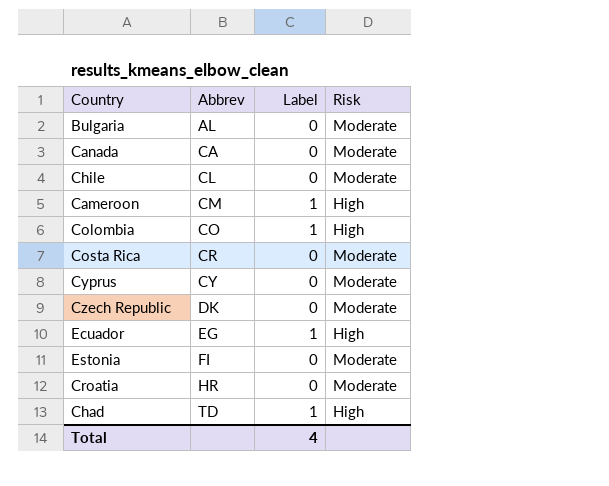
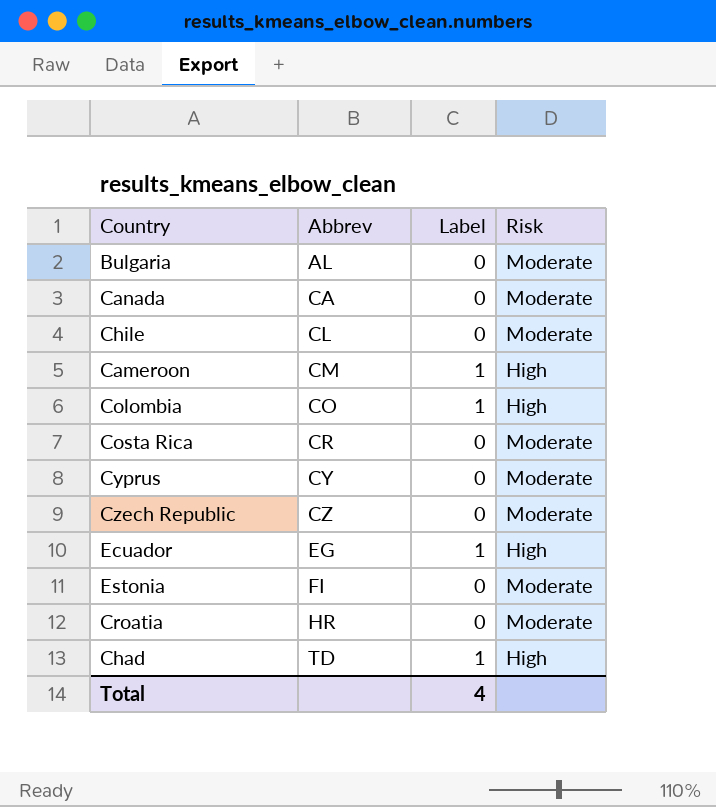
Czech Republic | Abbrev: DK -> CZ

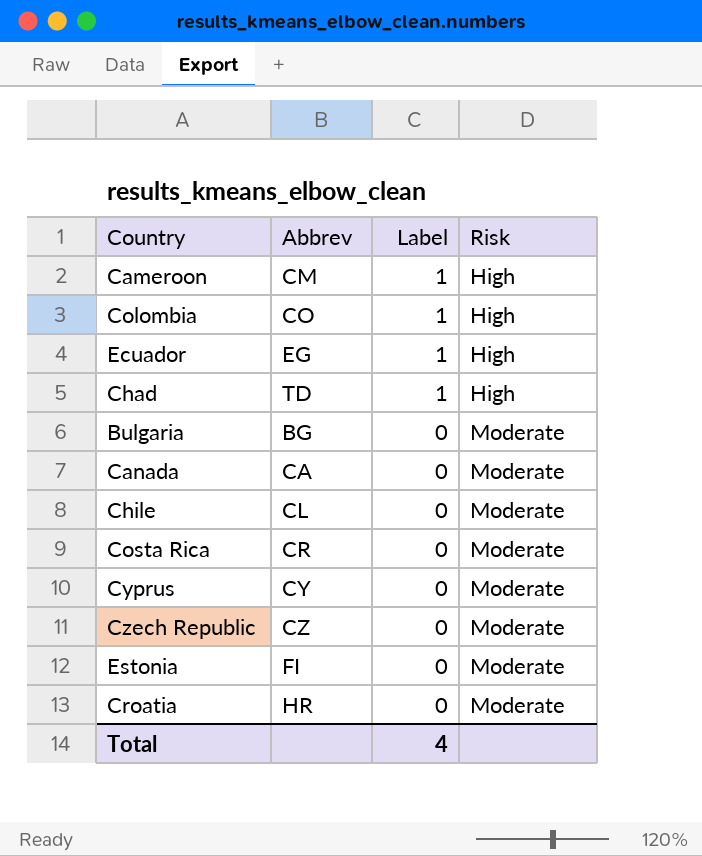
row order: Abbrev ascending -> Label descending
Bulgaria | Abbrev: AL -> BG

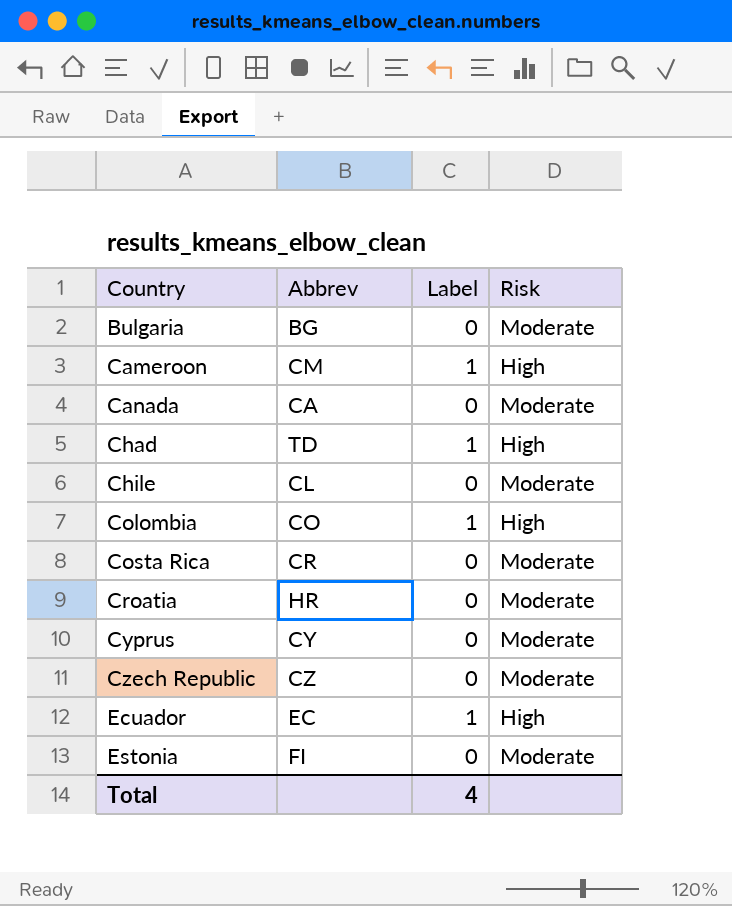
row order: Label descending -> Country ascending
Ecuador | Abbrev: EG -> EC

